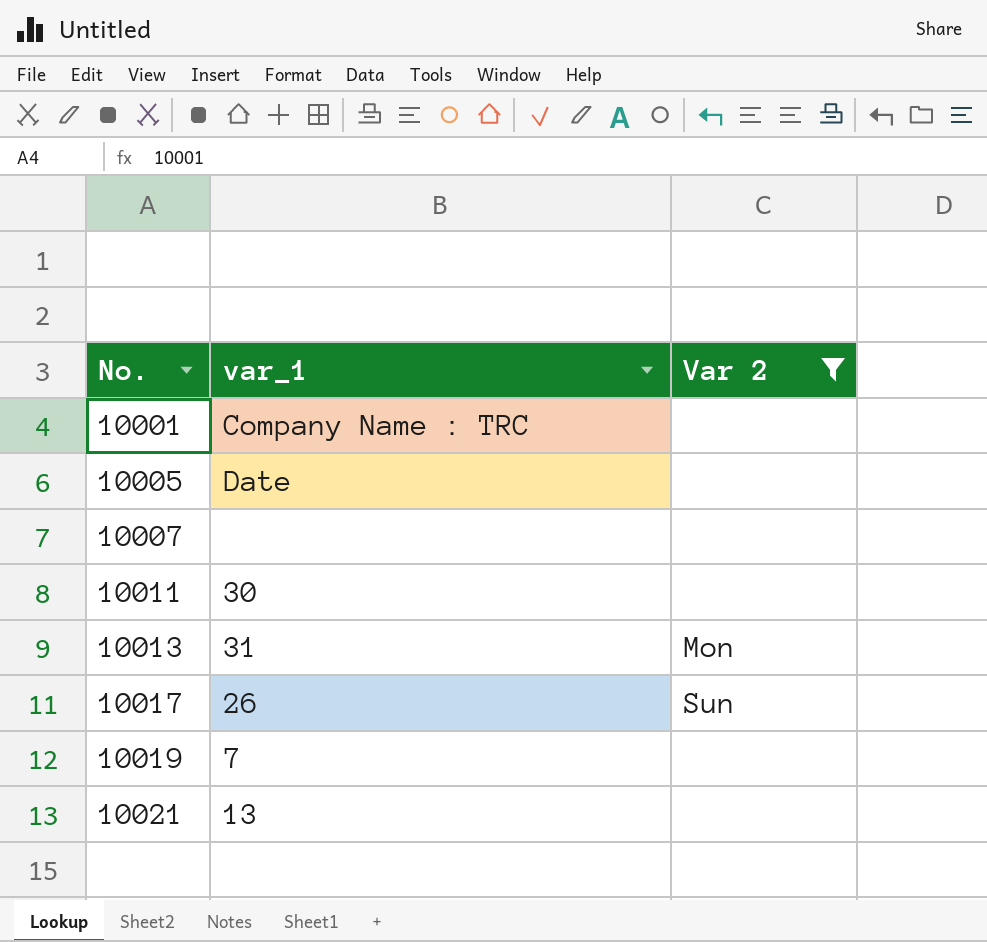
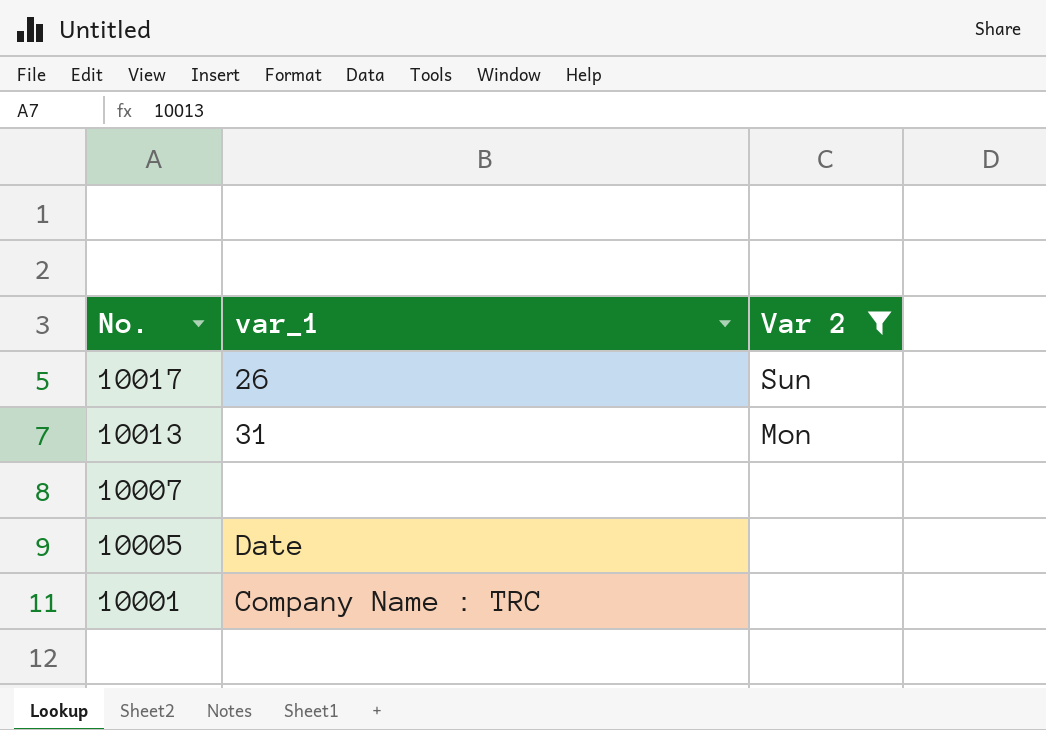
row order: No. ascending -> No. descending
row 10011: 30 | none -> none
row 10019: 7 | none -> none
row 10021: 13 | none -> none

